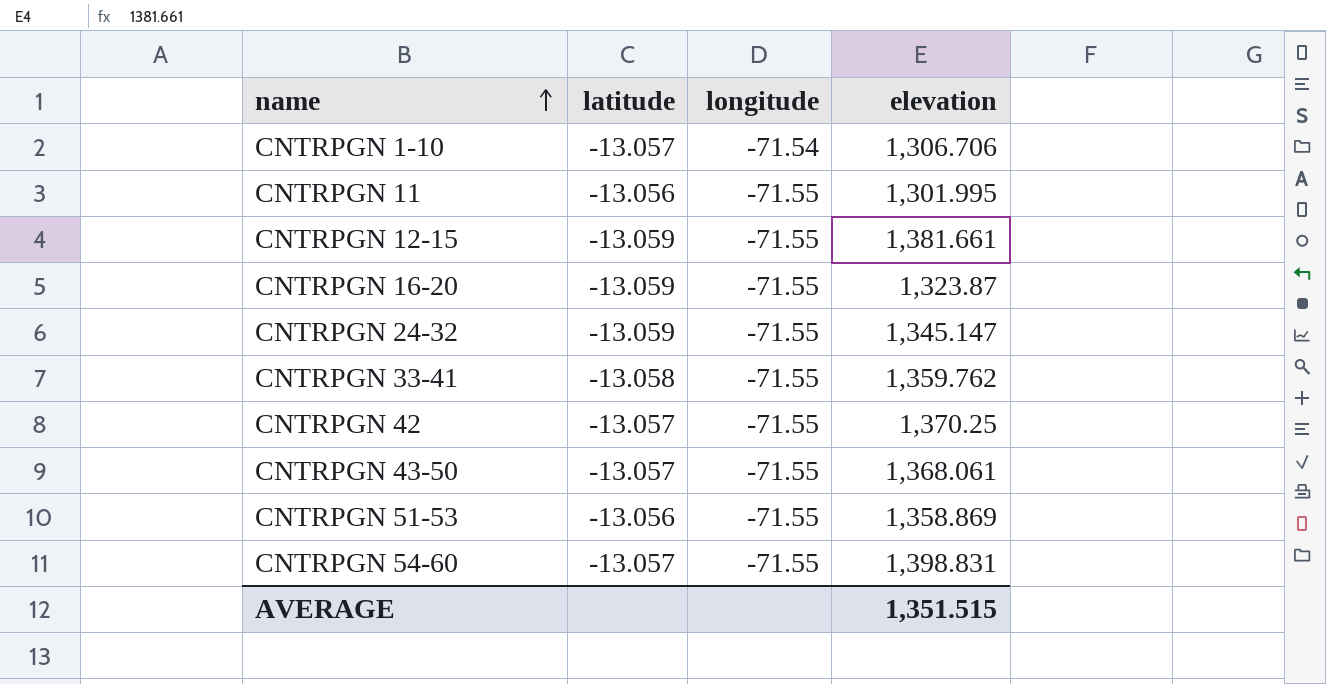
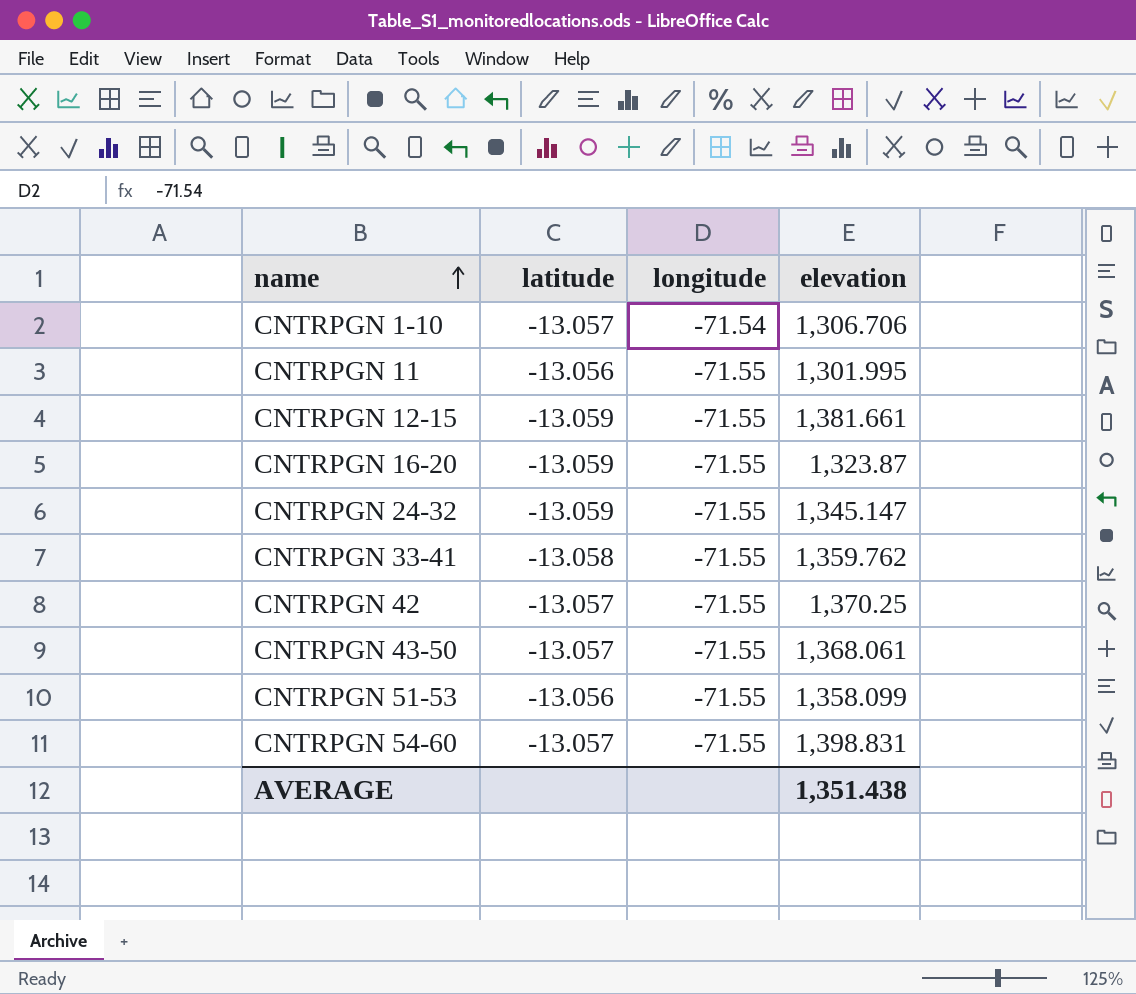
CNTRPGN 51-53 | elevation: 1,358.869 -> 1,358.099
AVERAGE | elevation: 1,351.515 -> 1,351.438

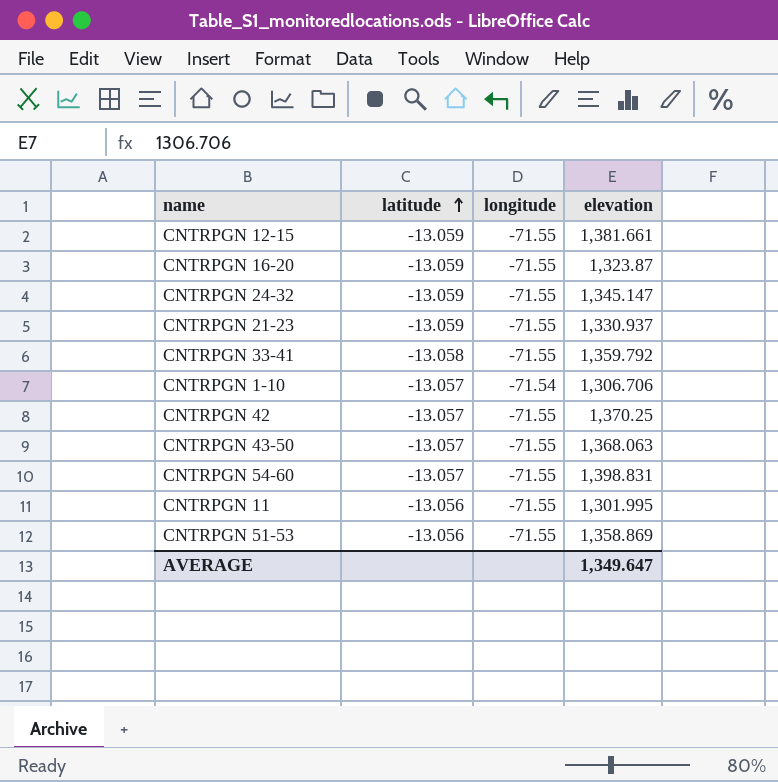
row order: name ascending -> latitude ascending
row CNTRPGN 21-23: none -> -13.059 | -71.55 | 1,330.937
CNTRPGN 33-41 | elevation: 1,359.762 -> 1,359.792
CNTRPGN 43-50 | elevation: 1,368.061 -> 1,368.063
CNTRPGN 51-53 | elevation: 1,358.099 -> 1,358.869
AVERAGE | elevation: 1,351.438 -> 1,349.647

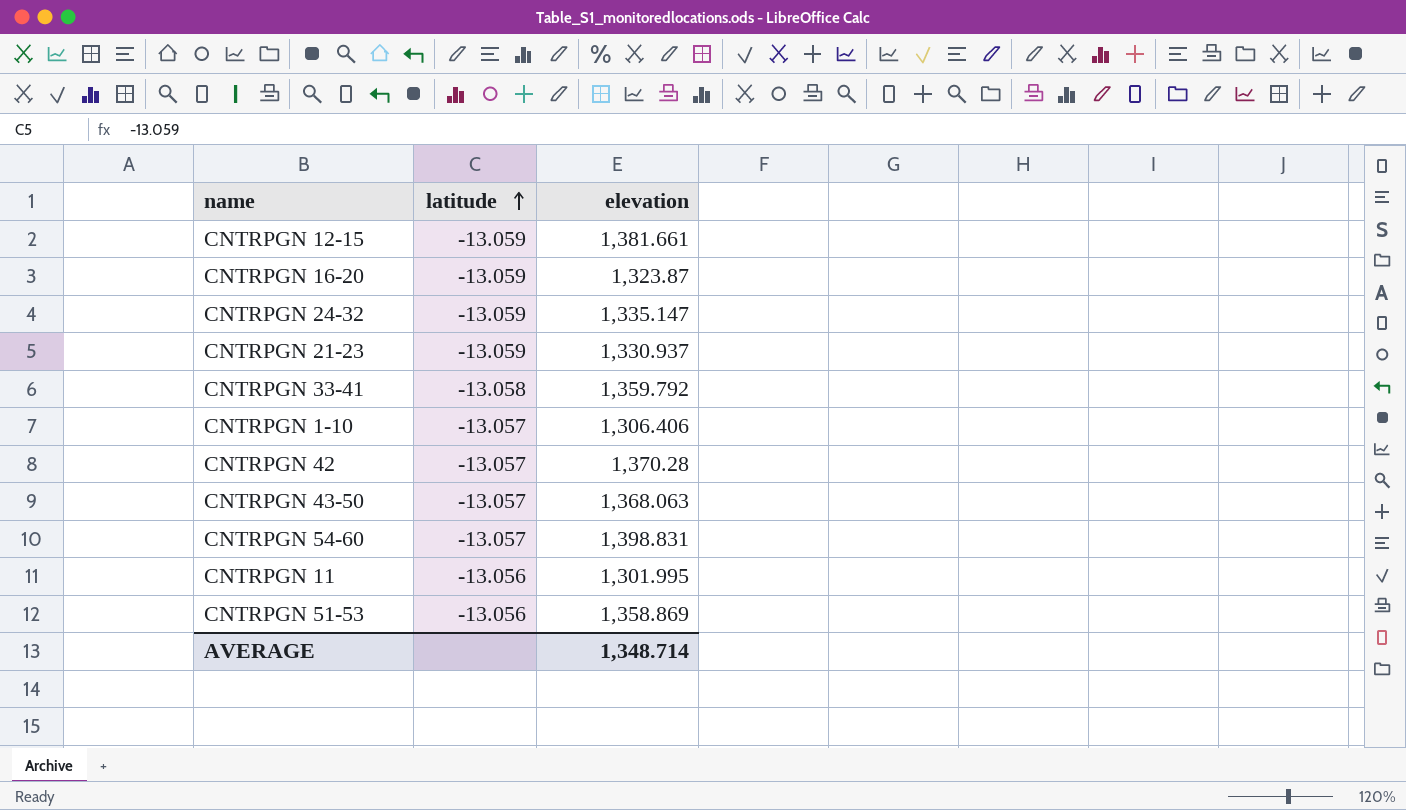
column longitude | position: 3 -> none
CNTRPGN 24-32 | elevation: 1,345.147 -> 1,335.147
CNTRPGN 1-10 | elevation: 1,306.706 -> 1,306.406
CNTRPGN 42 | elevation: 1,370.25 -> 1,370.28
AVERAGE | elevation: 1,349.647 -> 1,348.714

